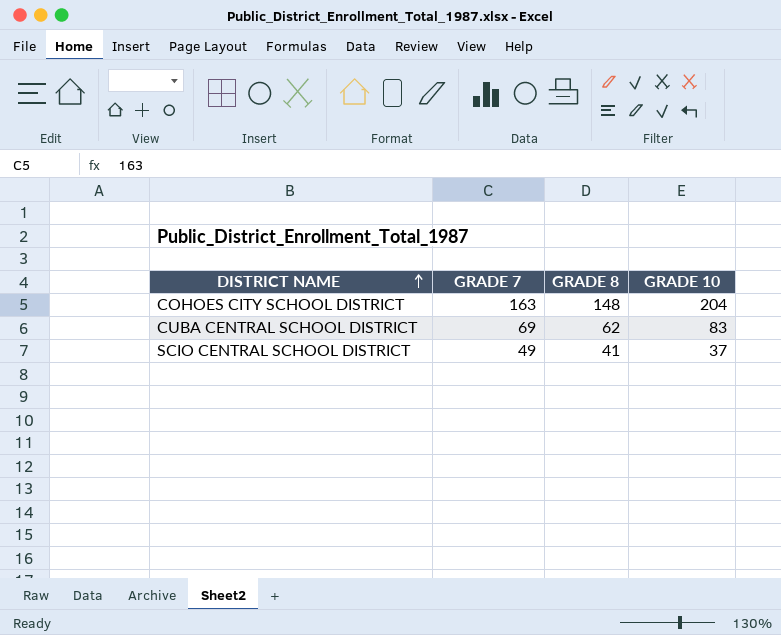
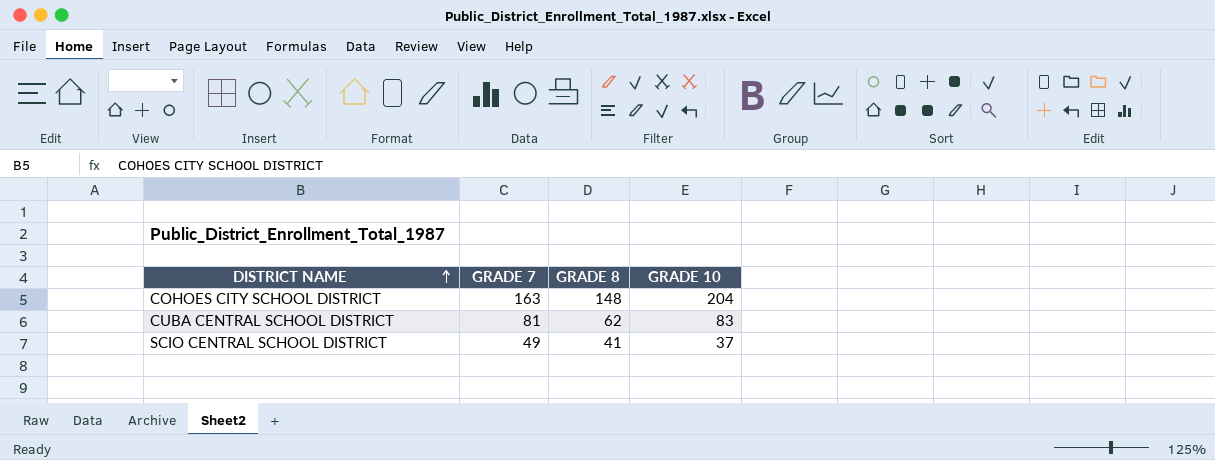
CUBA CENTRAL SCHOOL DISTRICT | GRADE 7: 69 -> 81

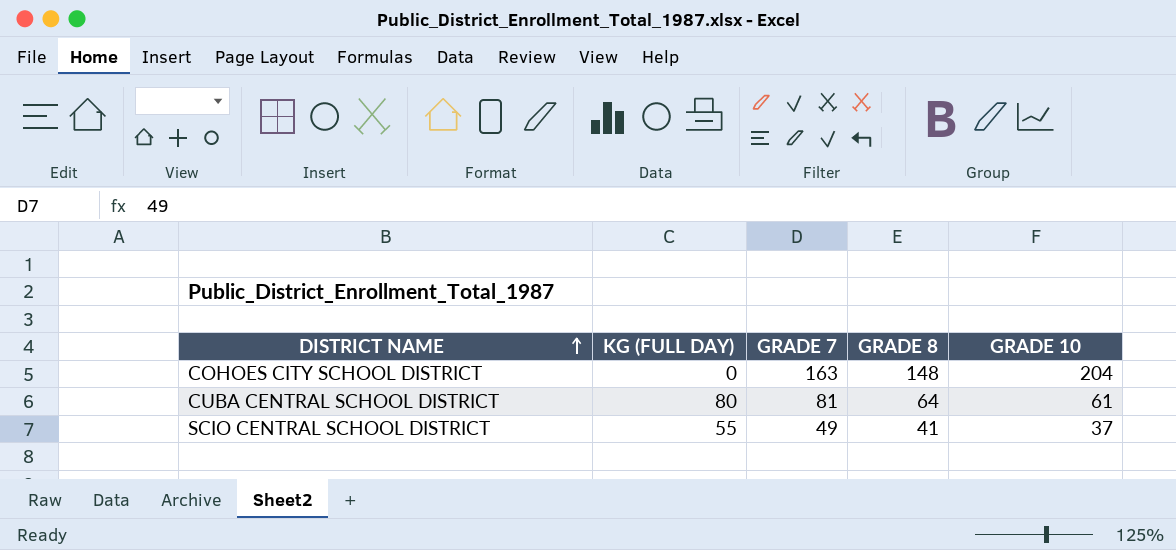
column KG (FULL DAY) | position: none -> 2
CUBA CENTRAL SCHOOL DISTRICT | GRADE 8: 62 -> 64
CUBA CENTRAL SCHOOL DISTRICT | GRADE 10: 83 -> 61

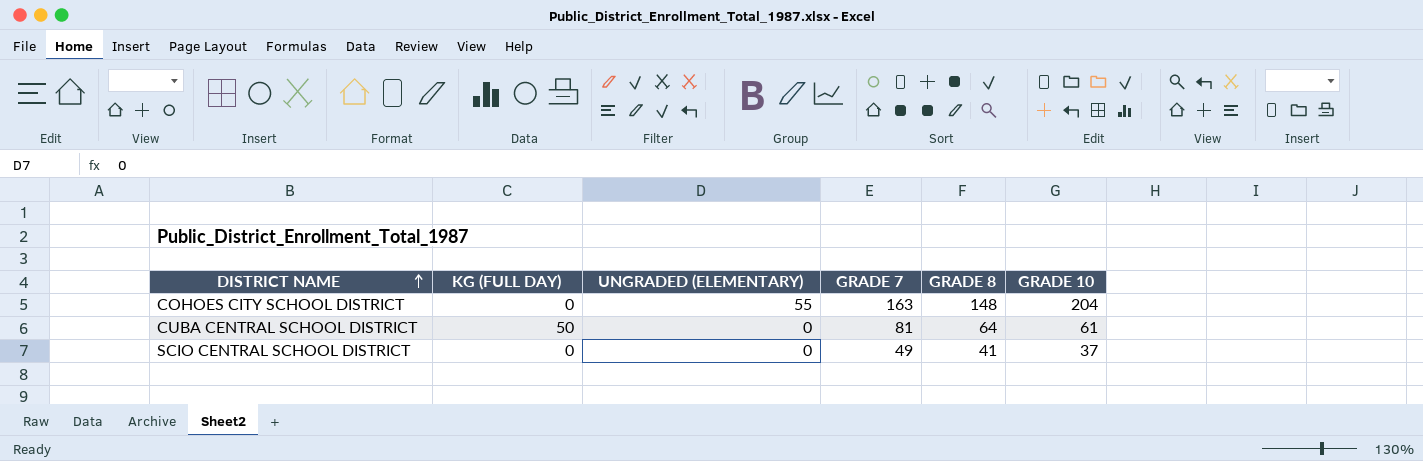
column UNGRADED (ELEMENTARY) | position: none -> 3
CUBA CENTRAL SCHOOL DISTRICT | KG (FULL DAY): 80 -> 50
SCIO CENTRAL SCHOOL DISTRICT | KG (FULL DAY): 55 -> 0

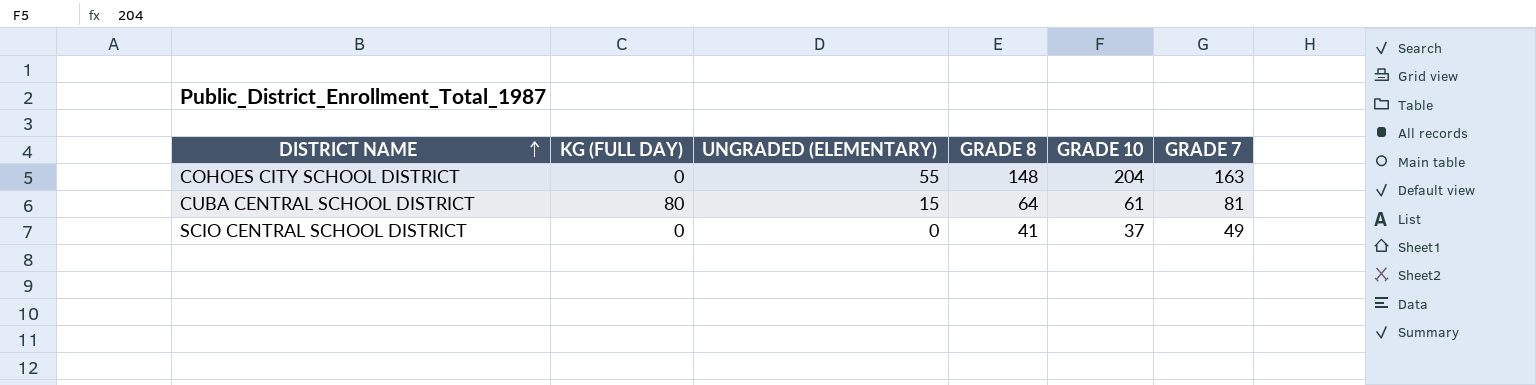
column GRADE 7 | position: 4 -> 6
CUBA CENTRAL SCHOOL DISTRICT | KG (FULL DAY): 50 -> 80
CUBA CENTRAL SCHOOL DISTRICT | UNGRADED (ELEMENTARY): 0 -> 15

